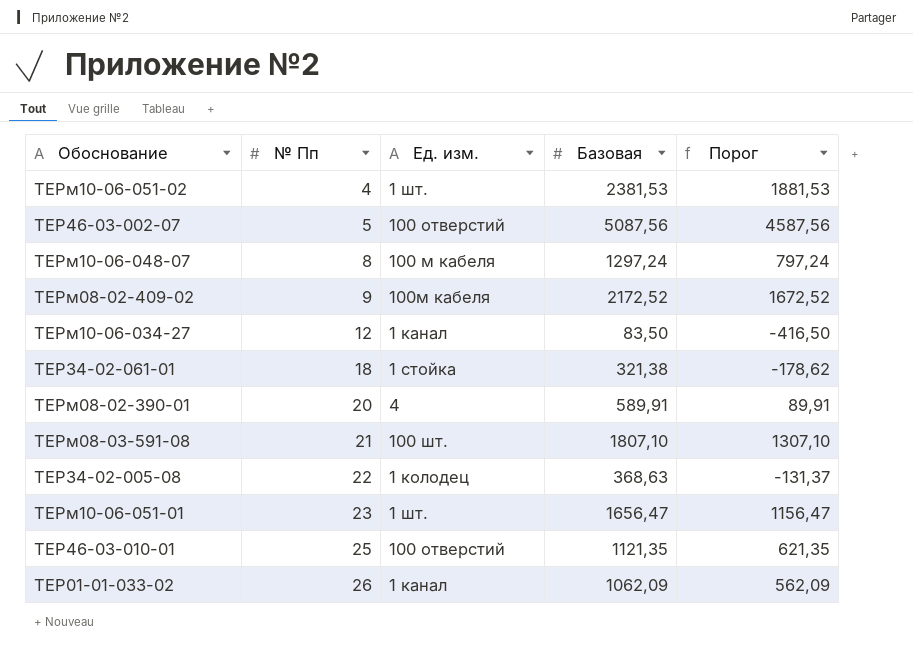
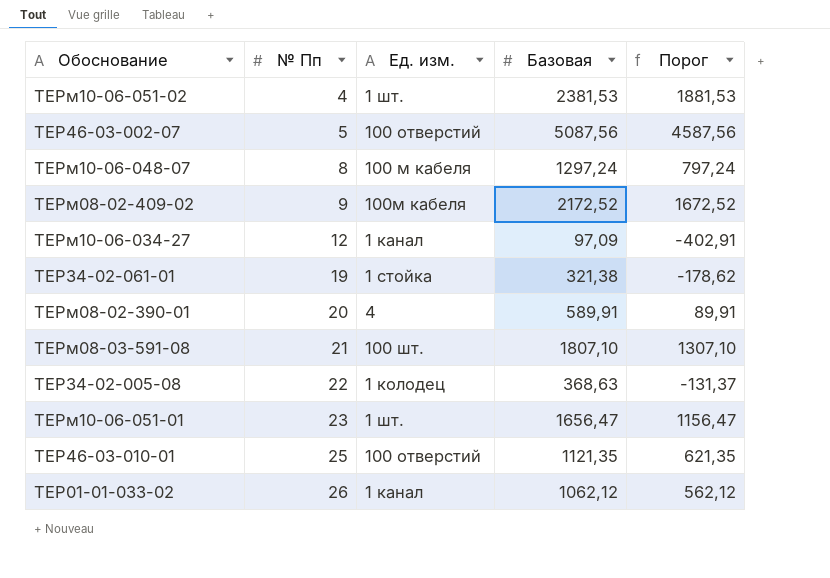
ТЕРм10-06-034-27 | Базовая: 83,50 -> 97,09
ТЕРм10-06-034-27 | Порог: -416,50 -> -402,91
ТЕР34-02-061-01 | № Пп: 18 -> 19
ТЕР01-01-033-02 | Базовая: 1062,09 -> 1062,12
ТЕР01-01-033-02 | Порог: 562,09 -> 562,12

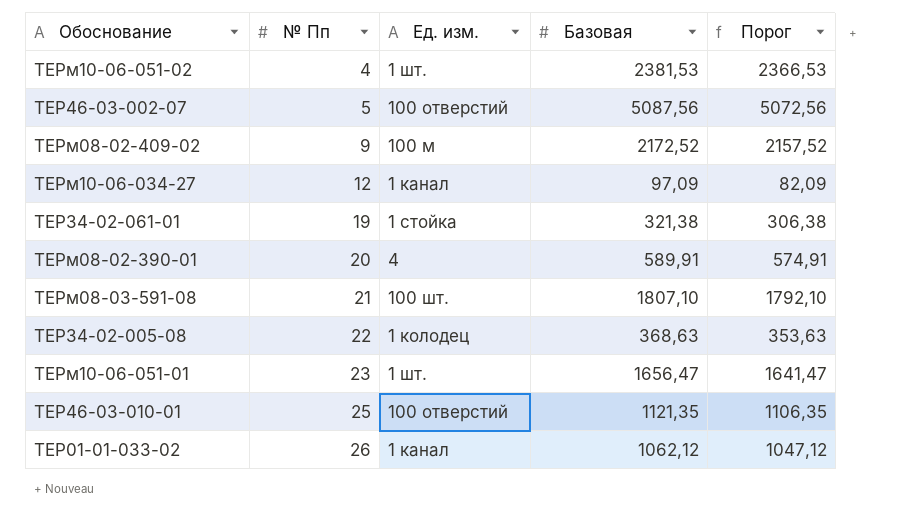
column Порог | formula: [Базовая] - 500 -> [Базовая] - 15
row ТЕРм10-06-048-07: 8 | 100 м кабеля | 1297,24 | 797,24 -> none
ТЕРм08-02-409-02 | Ед. изм.: 100м кабеля -> 100 м

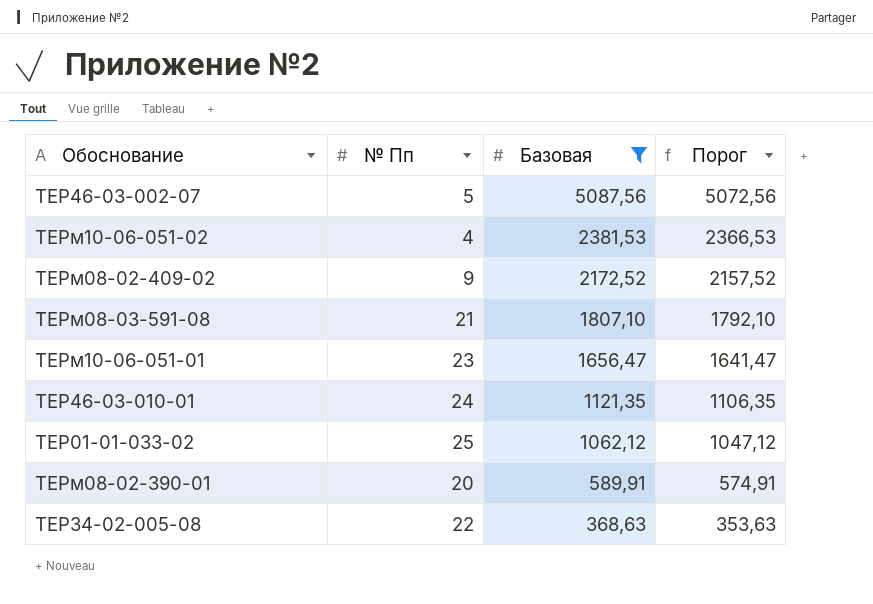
filter: none -> Базовая >= 368,63
row order: № Пп ascending -> Базовая descending
column Ед. изм. | position: 3 -> none
ТЕР46-03-010-01 | № Пп: 25 -> 24
ТЕР01-01-033-02 | № Пп: 26 -> 25

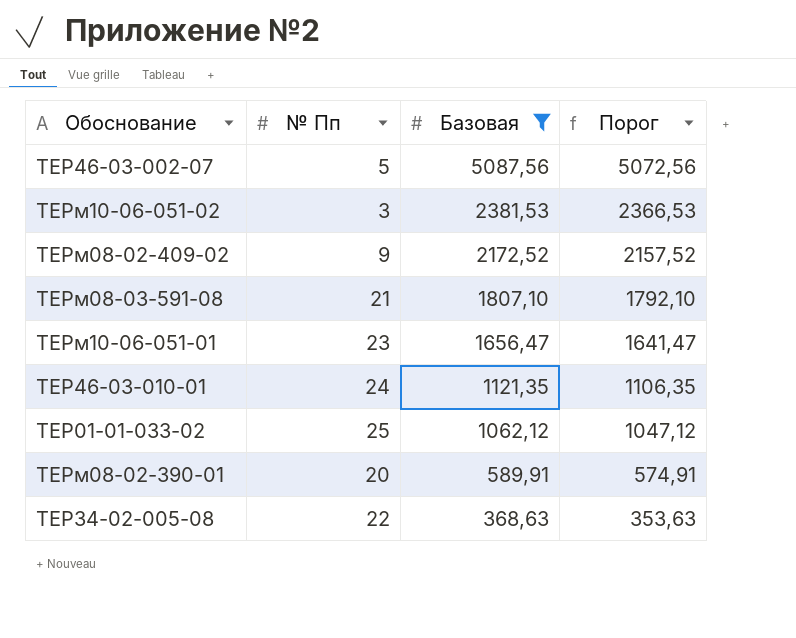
ТЕРм10-06-051-02 | № Пп: 4 -> 3

